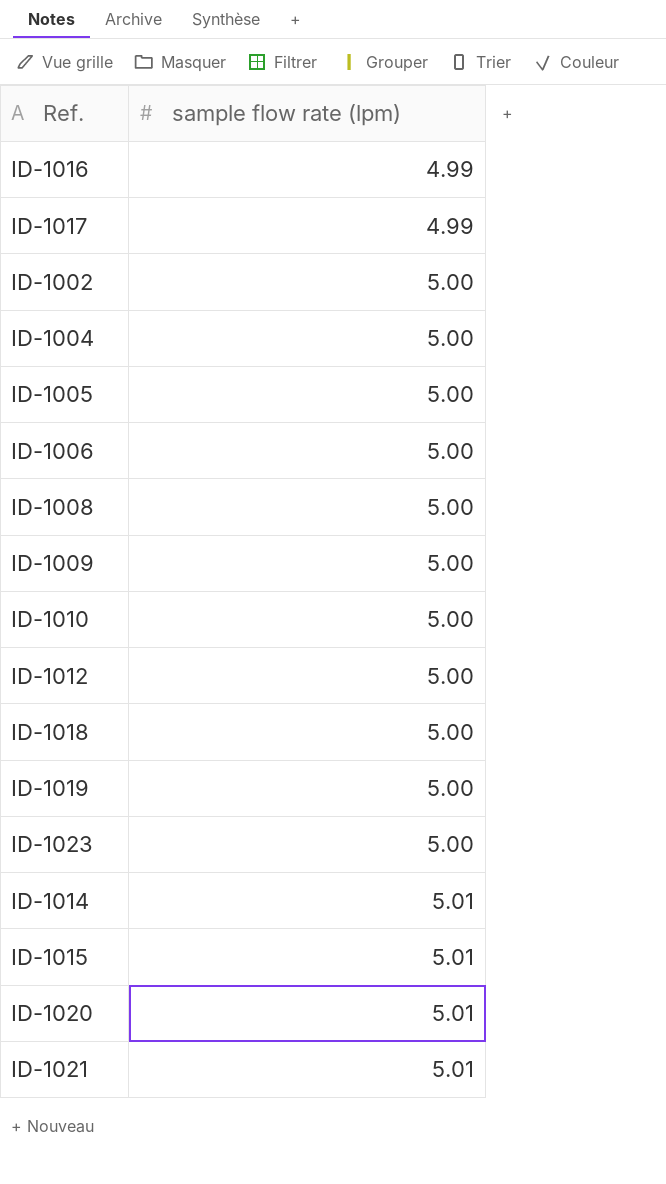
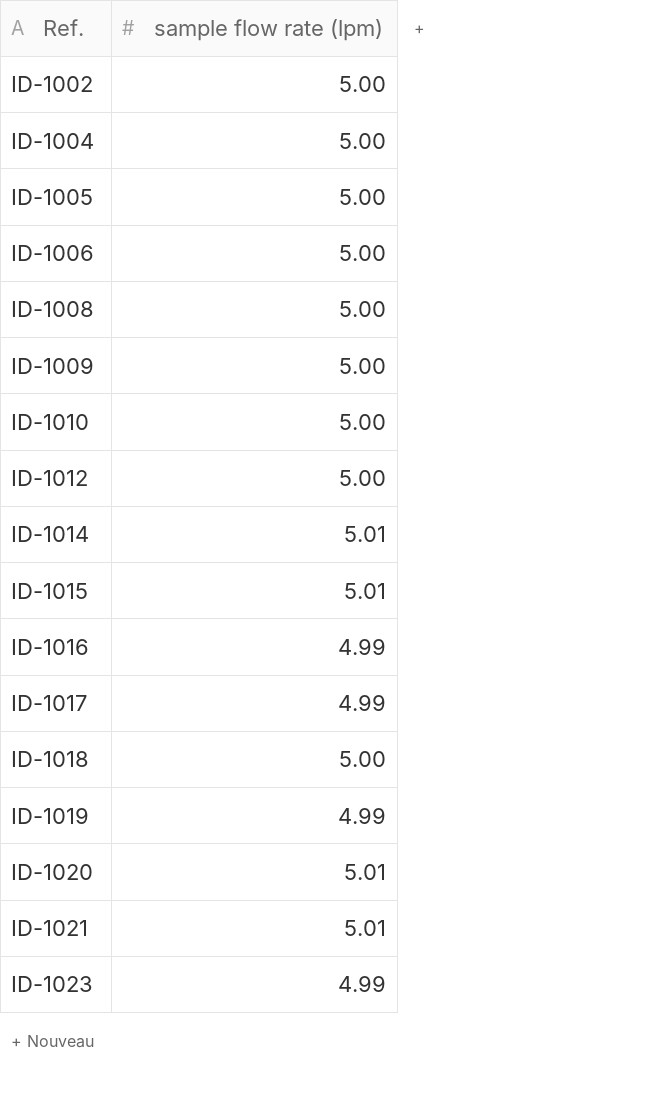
row order: sample flow rate (lpm) ascending -> Ref. ascending
ID-1019 | sample flow rate (lpm): 5.00 -> 4.99
ID-1023 | sample flow rate (lpm): 5.00 -> 4.99

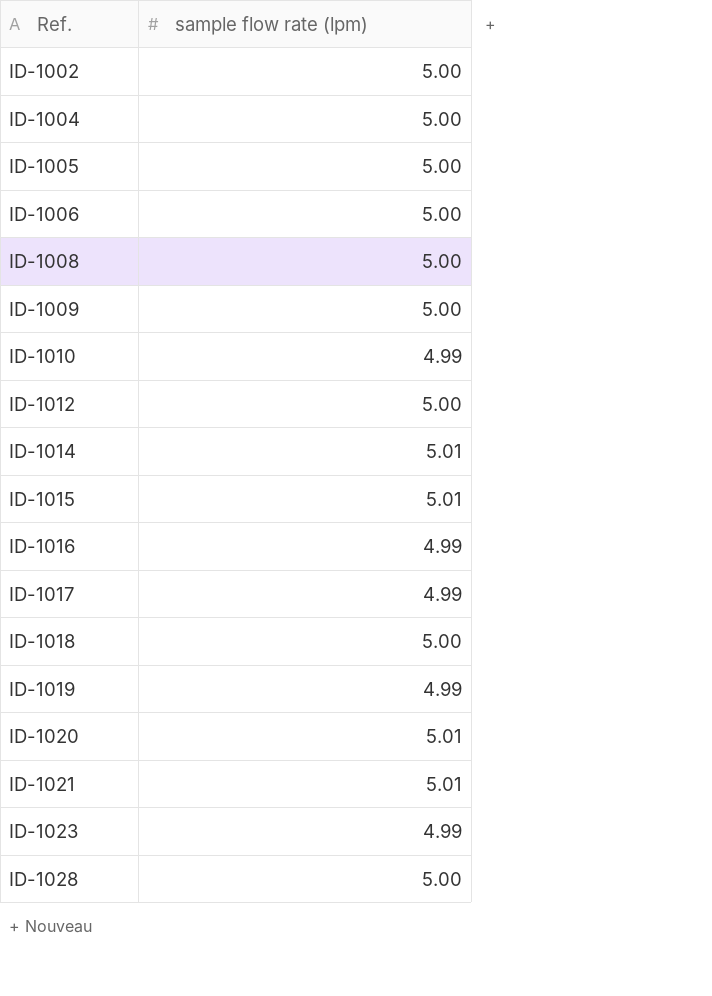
ID-1010 | sample flow rate (lpm): 5.00 -> 4.99
row ID-1028: none -> 5.00

